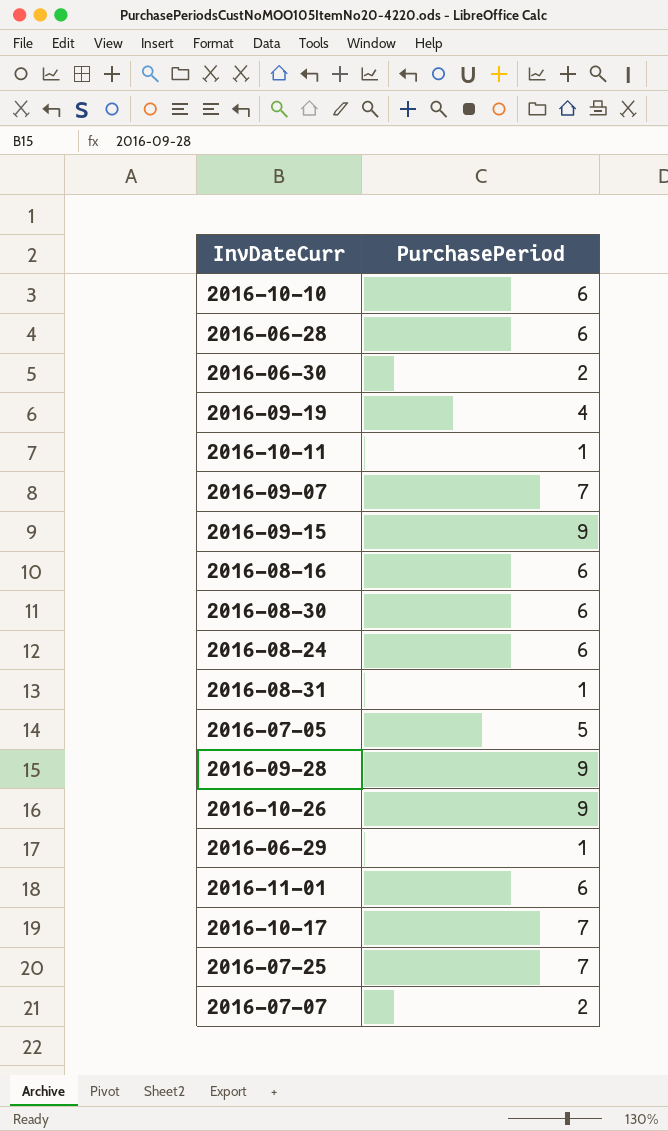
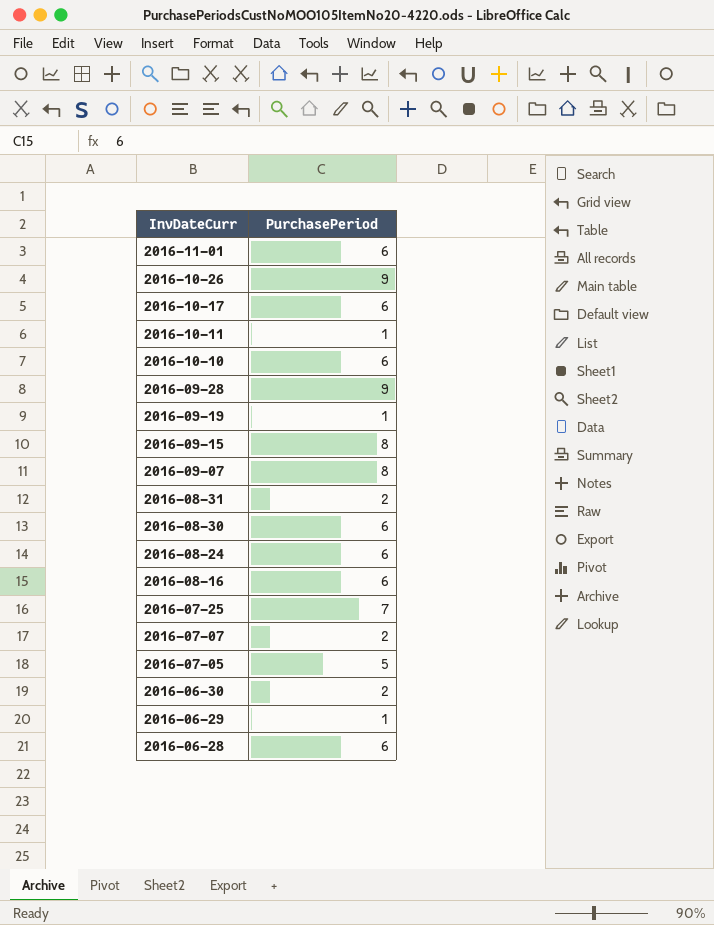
row order: none -> InvDateCurr descending
2016-10-17 | PurchasePeriod: 7 -> 6
2016-09-19 | PurchasePeriod: 4 -> 1
2016-09-15 | PurchasePeriod: 9 -> 8
2016-09-07 | PurchasePeriod: 7 -> 8
2016-08-31 | PurchasePeriod: 1 -> 2

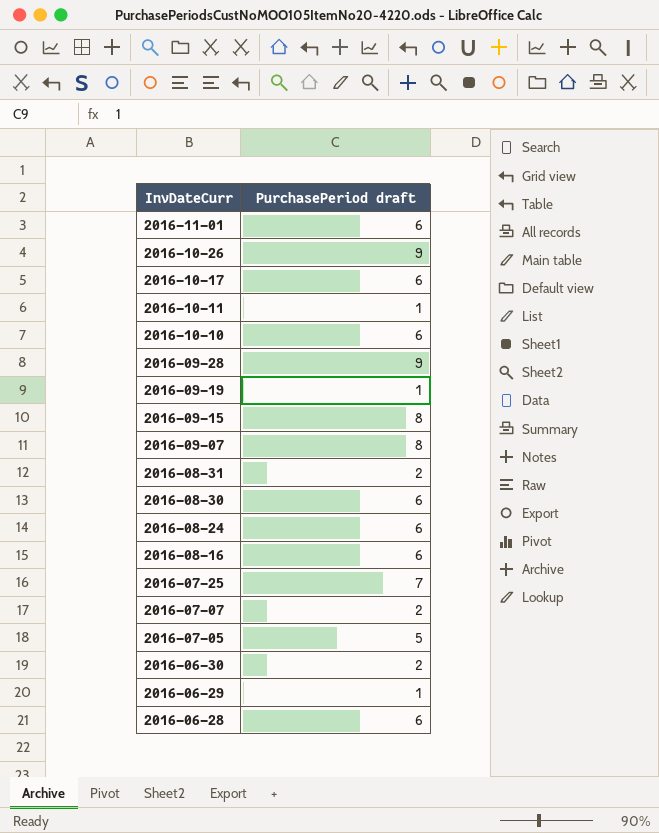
column name: PurchasePeriod -> PurchasePeriod draft

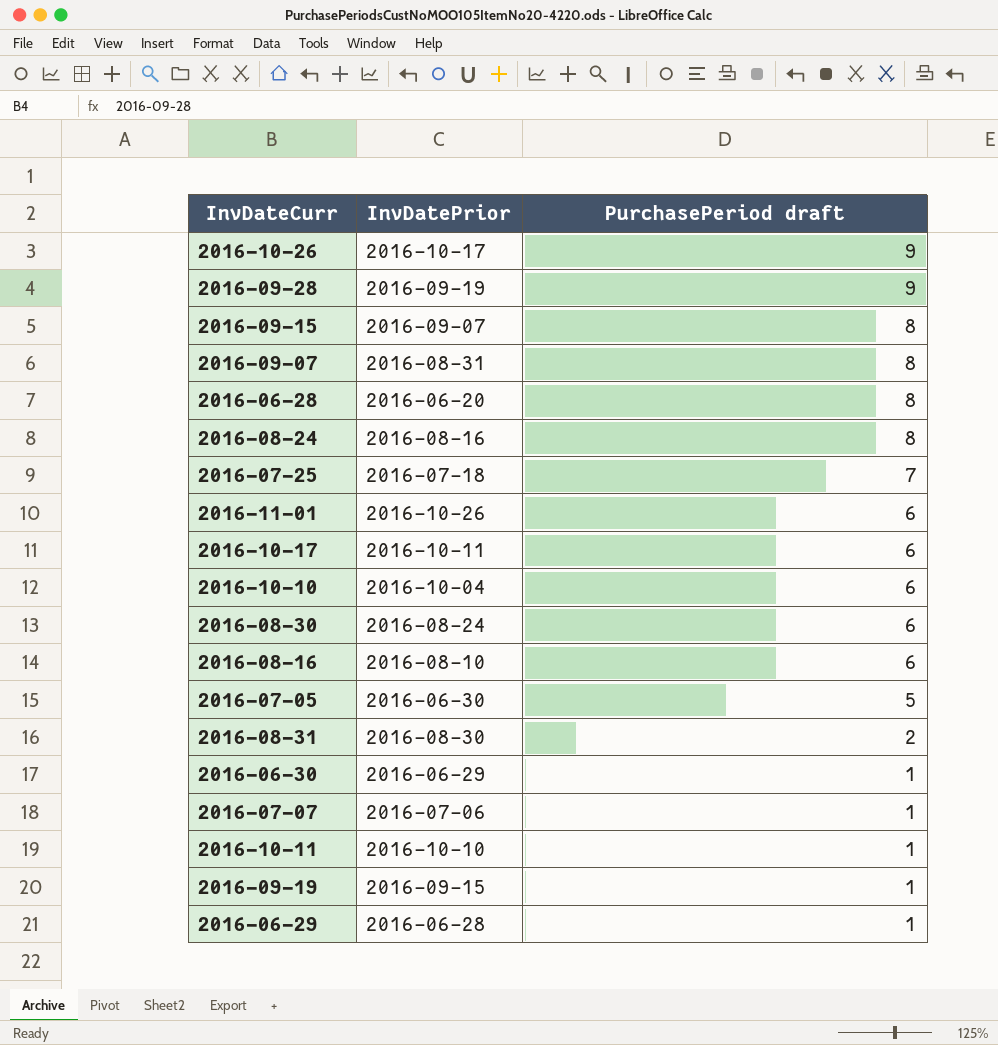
row order: InvDateCurr descending -> PurchasePeriod draft descending
column InvDatePrior | position: none -> 2
2016-06-28 | PurchasePeriod draft: 6 -> 8
2016-08-24 | PurchasePeriod draft: 6 -> 8
2016-06-30 | PurchasePeriod draft: 2 -> 1
2016-07-07 | PurchasePeriod draft: 2 -> 1

